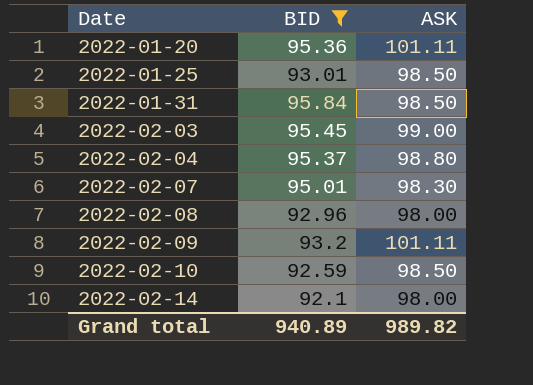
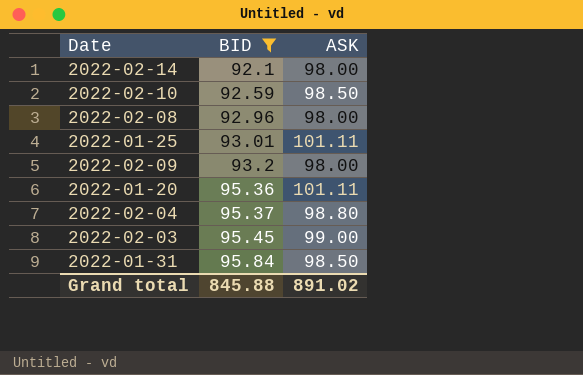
row order: Date ascending -> BID ascending
row 2022-02-07: 95.01 | 98.30 -> none
2022-01-25 | ASK: 98.50 -> 101.11
2022-02-09 | ASK: 101.11 -> 98.00
Grand total | BID: 940.89 -> 845.88
Grand total | ASK: 989.82 -> 891.02

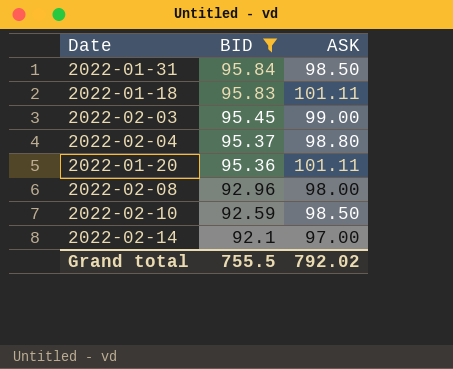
row order: BID ascending -> BID descending
row 2022-01-25: 93.01 | 101.11 -> none
row 2022-02-09: 93.2 | 98.00 -> none
row 2022-01-18: none -> 95.83 | 101.11
2022-02-14 | ASK: 98.00 -> 97.00
Grand total | BID: 845.88 -> 755.5
Grand total | ASK: 891.02 -> 792.02

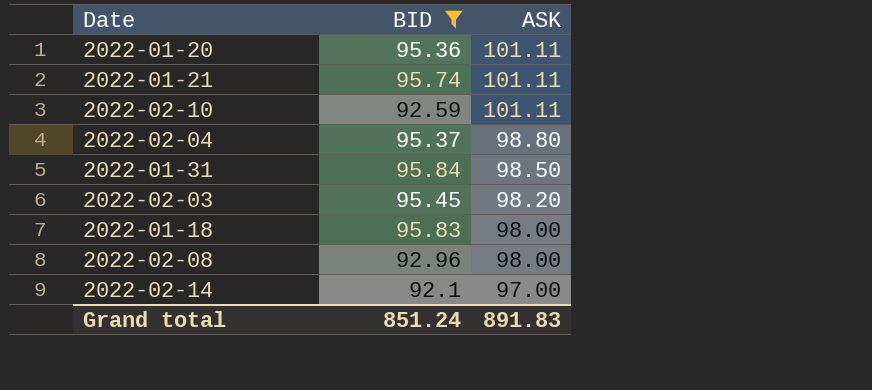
row order: BID descending -> ASK descending
row 2022-01-21: none -> 95.74 | 101.11
2022-02-10 | ASK: 98.50 -> 101.11
2022-02-03 | ASK: 99.00 -> 98.20
2022-01-18 | ASK: 101.11 -> 98.00
Grand total | BID: 755.5 -> 851.24
Grand total | ASK: 792.02 -> 891.83

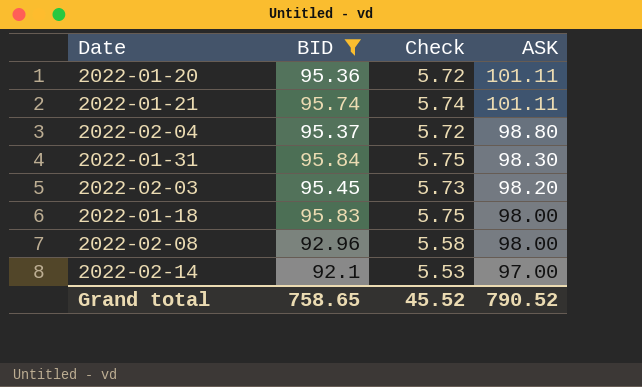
column Check | formula: none -> [BID] * 0.06
row 2022-02-10: 92.59 | 101.11 -> none
2022-01-31 | ASK: 98.50 -> 98.30
Grand total | BID: 851.24 -> 758.65
Grand total | ASK: 891.83 -> 790.52

